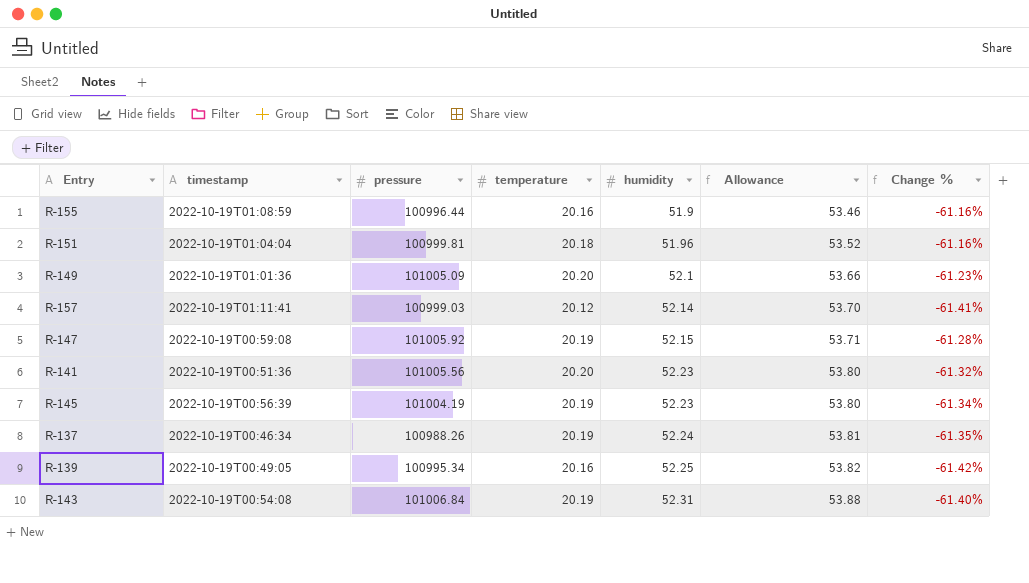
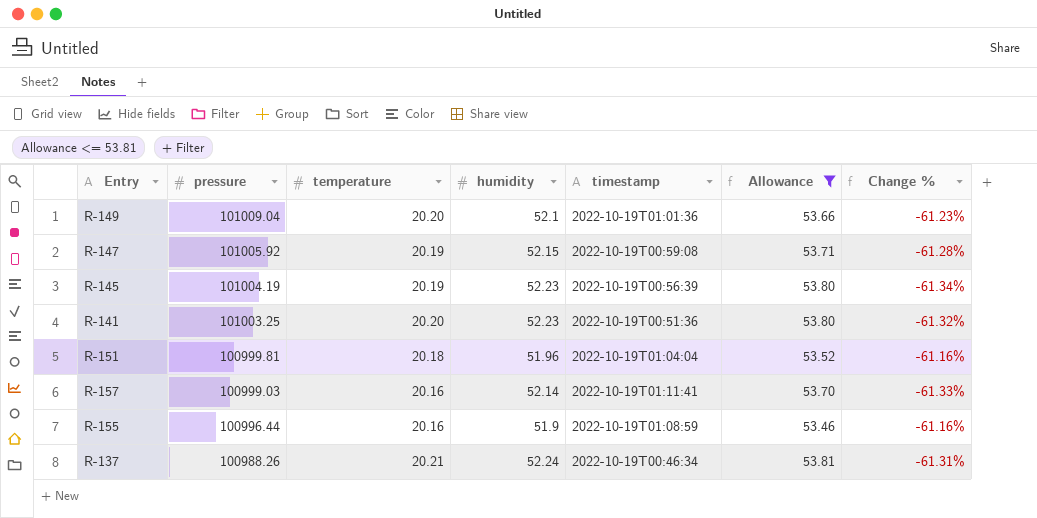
filter: none -> Allowance <= 53.81
row order: humidity ascending -> pressure descending
column timestamp | position: 2 -> 5
R-149 | pressure: 101005.09 -> 101009.04
R-141 | pressure: 101005.56 -> 101003.25
R-157 | temperature: 20.12 -> 20.16
R-157 | Change %: -61.41% -> -61.33%
R-137 | temperature: 20.19 -> 20.21
R-137 | Change %: -61.35% -> -61.31%

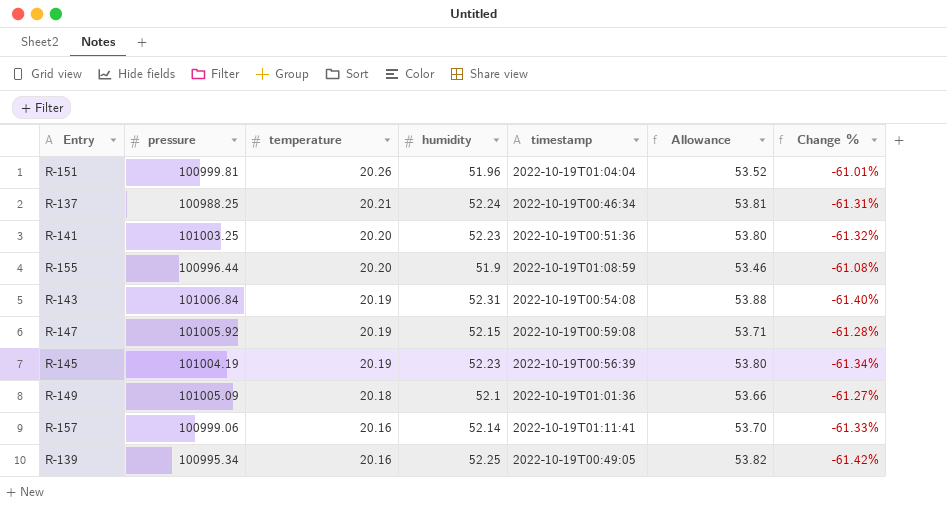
filter: Allowance <= 53.81 -> none
row order: pressure descending -> temperature descending
R-151 | temperature: 20.18 -> 20.26
R-151 | Change %: -61.16% -> -61.01%
R-137 | pressure: 100988.26 -> 100988.25
R-155 | temperature: 20.16 -> 20.20
R-155 | Change %: -61.16% -> -61.08%
R-149 | pressure: 101009.04 -> 101005.09
R-149 | temperature: 20.20 -> 20.18
R-149 | Change %: -61.23% -> -61.27%
R-157 | pressure: 100999.03 -> 100999.06

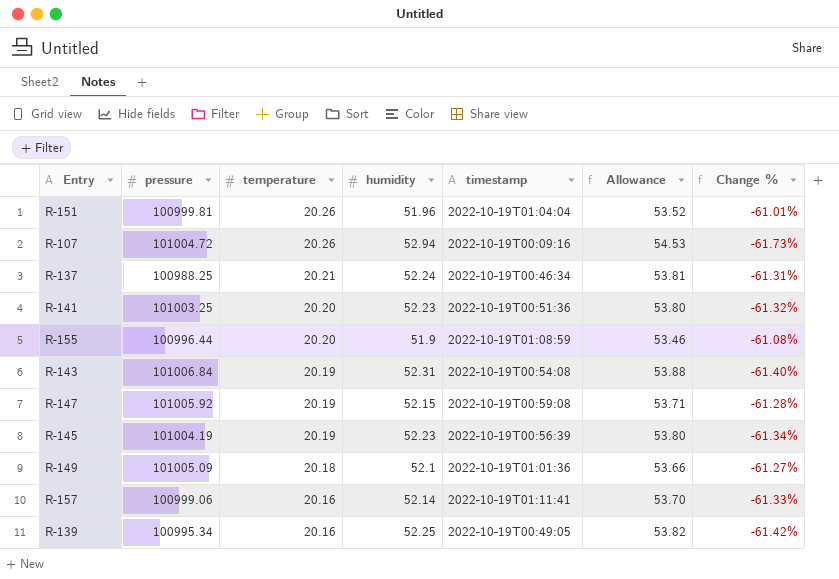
row R-107: none -> 101004.72 | 20.26 | 52.94 | 2022-10-19T00:09:16 | 54.53 | -61.73%

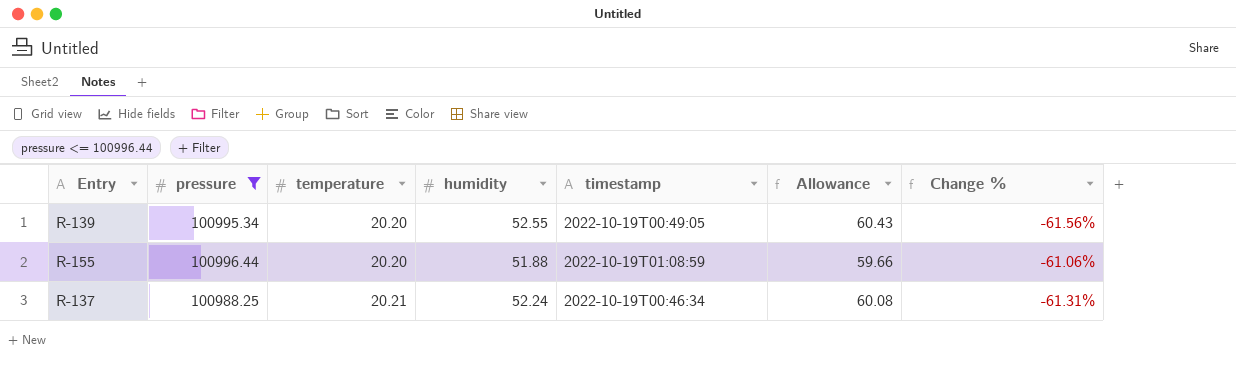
filter: none -> pressure <= 100996.44
row order: temperature descending -> temperature ascending
column Allowance | formula: [humidity] * 1.03 -> [humidity] * 1.15
R-139 | temperature: 20.16 -> 20.20
R-139 | humidity: 52.25 -> 52.55
R-139 | Change %: -61.42% -> -61.56%
R-155 | humidity: 51.9 -> 51.88
R-155 | Change %: -61.08% -> -61.06%

